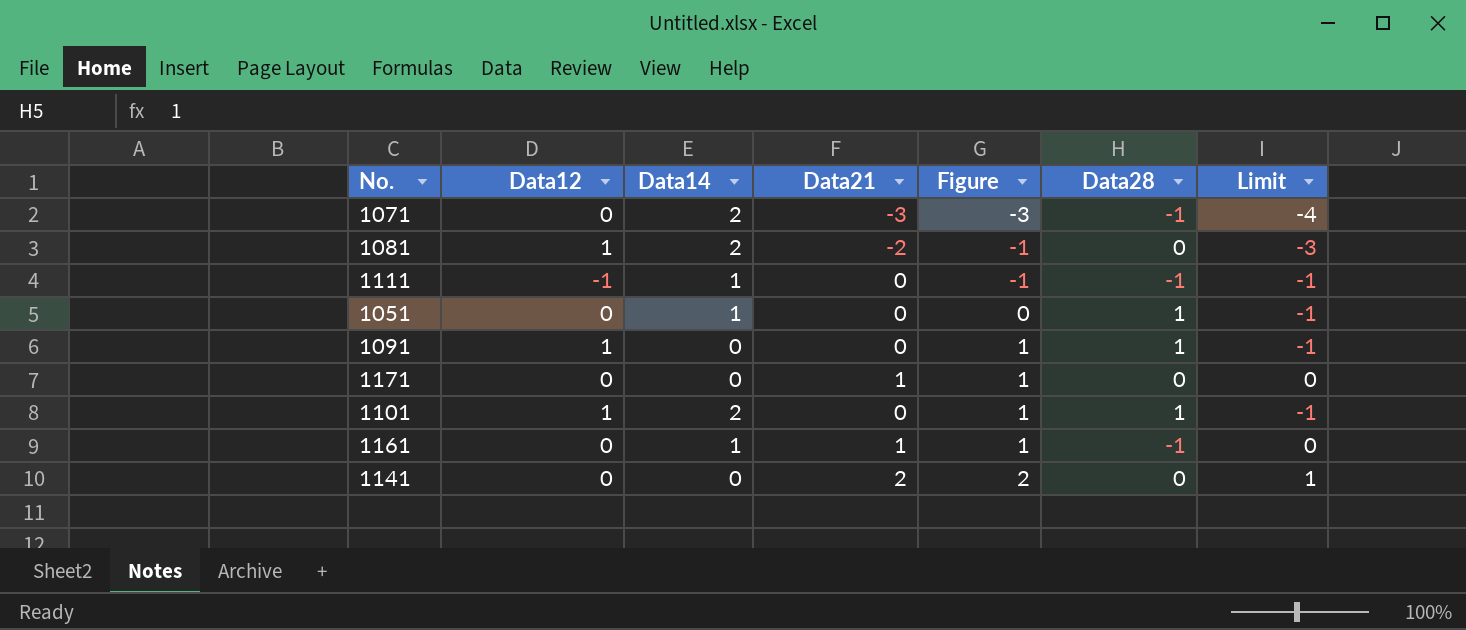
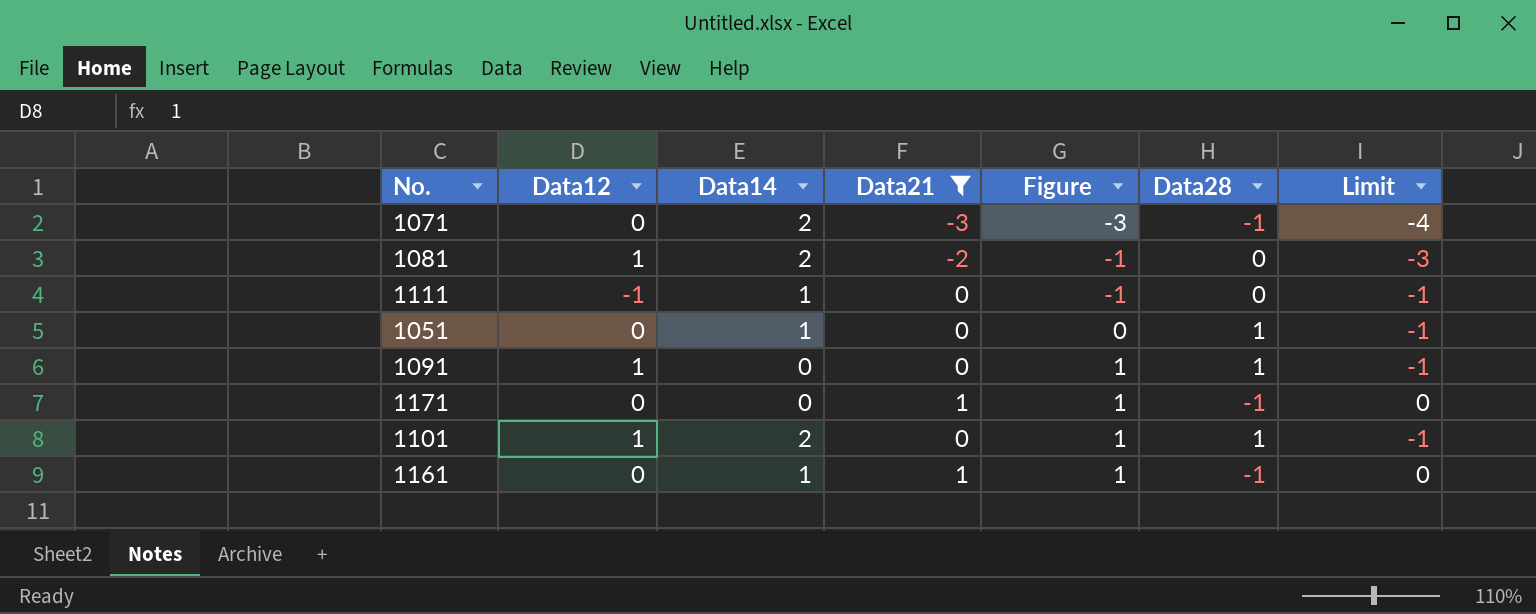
filter: none -> Data21 != 2
1111 | Data28: -1 -> 0
1171 | Data28: 0 -> -1

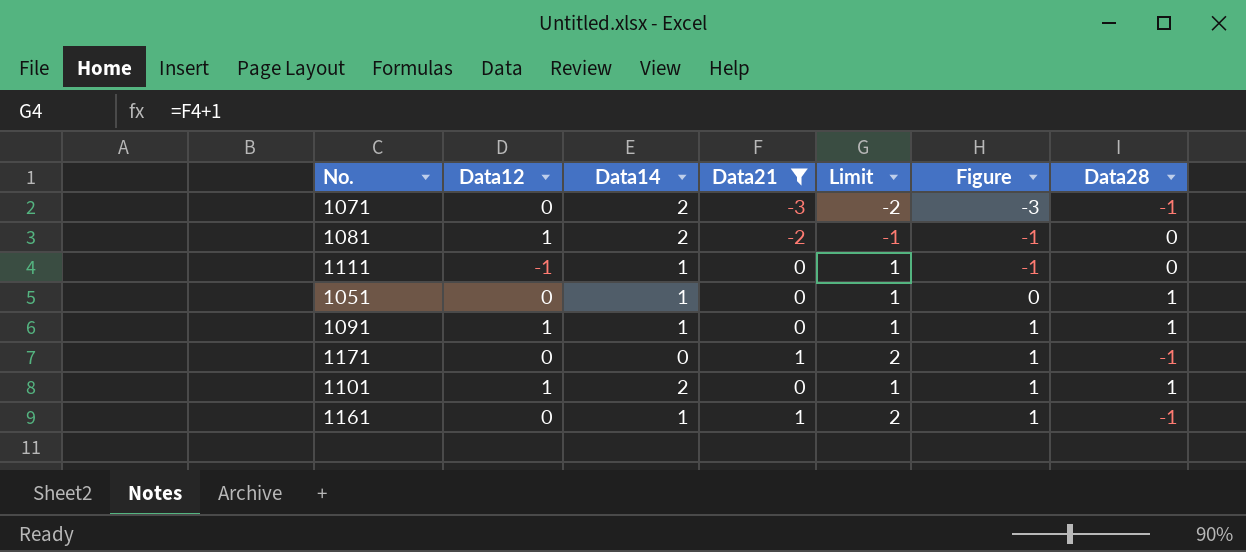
column Limit | formula: [Data21] - 1 -> [Data21] + 1
column Limit | position: 7 -> 5
1091 | Data14: 0 -> 1

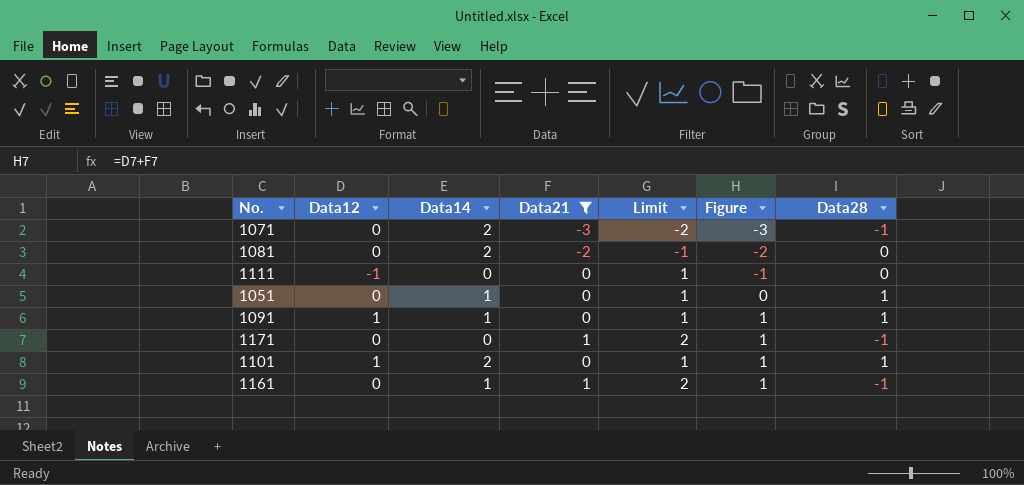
1081 | Data12: 1 -> 0
1081 | Figure: -1 -> -2
1111 | Data14: 1 -> 0

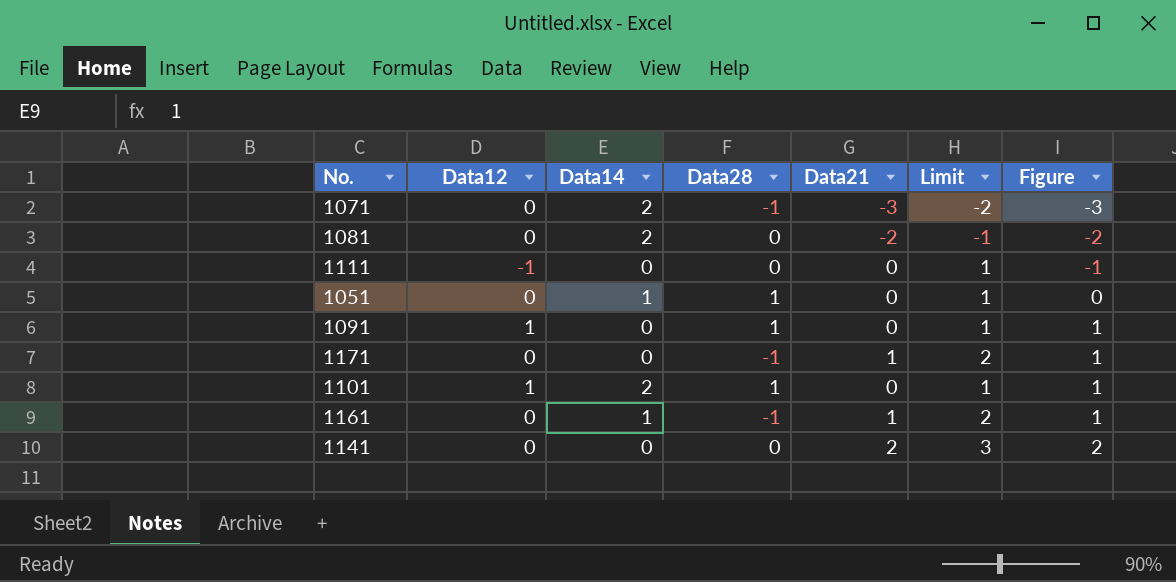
filter: Data21 != 2 -> none
column Data28 | position: 7 -> 4
1091 | Data14: 1 -> 0

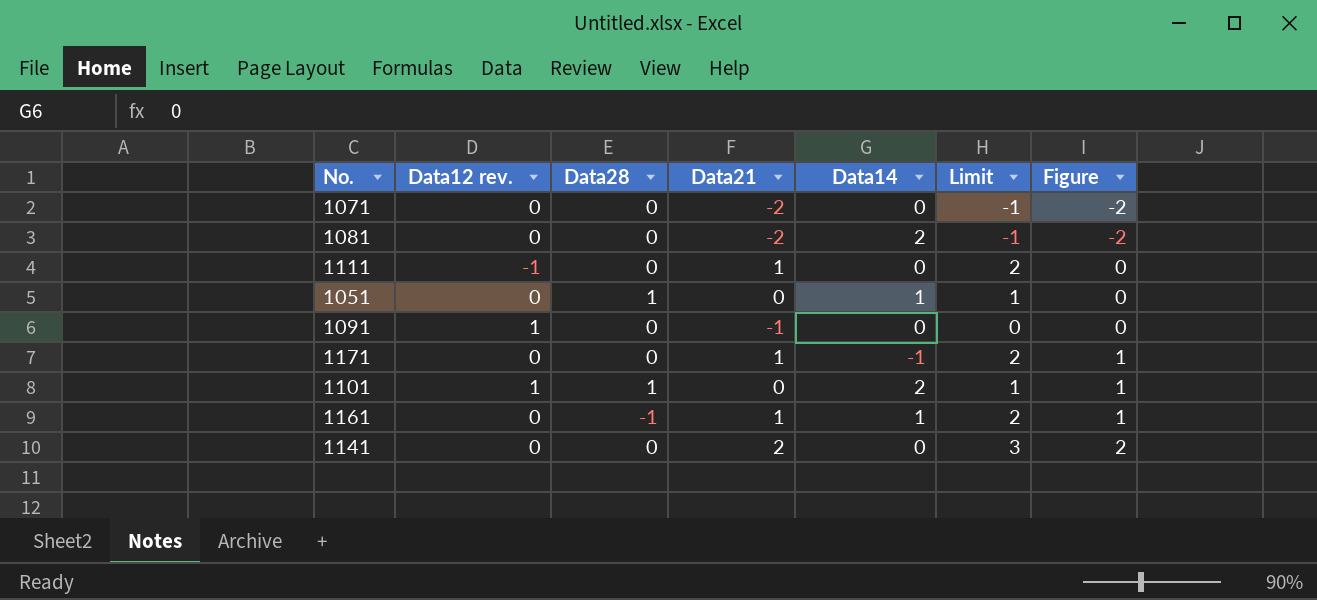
column name: Data12 -> Data12 rev.
column Data14 | position: 3 -> 5
1071 | Data28: -1 -> 0
1071 | Data21: -3 -> -2
1071 | Data14: 2 -> 0
1071 | Limit: -2 -> -1
1071 | Figure: -3 -> -2
1111 | Data21: 0 -> 1
1111 | Limit: 1 -> 2
1111 | Figure: -1 -> 0
1091 | Data28: 1 -> 0
1091 | Data21: 0 -> -1
1091 | Limit: 1 -> 0
1091 | Figure: 1 -> 0
1171 | Data28: -1 -> 0
1171 | Data14: 0 -> -1

